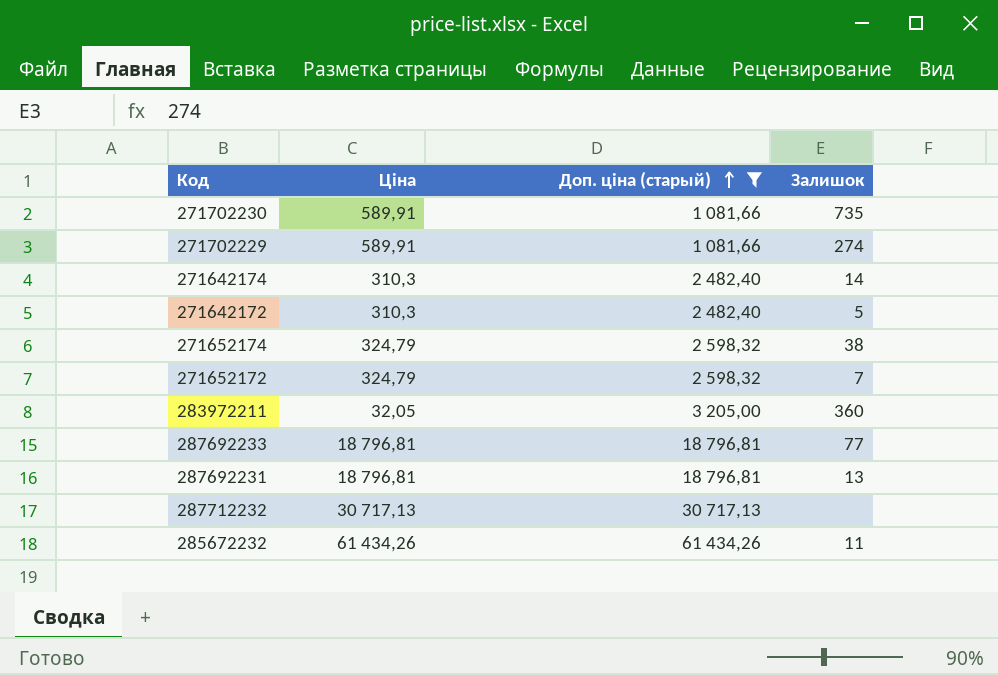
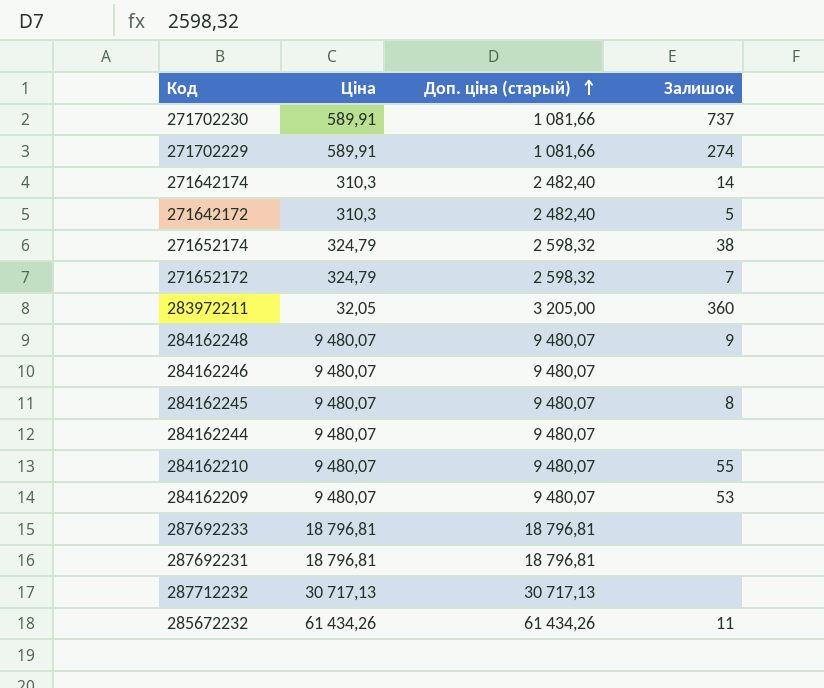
filter: Доп. ціна (старый) != 9 480,07 -> none
271702230 | Залишок: 735 -> 737
287692233 | Залишок: 77 -> none
287692231 | Залишок: 13 -> none

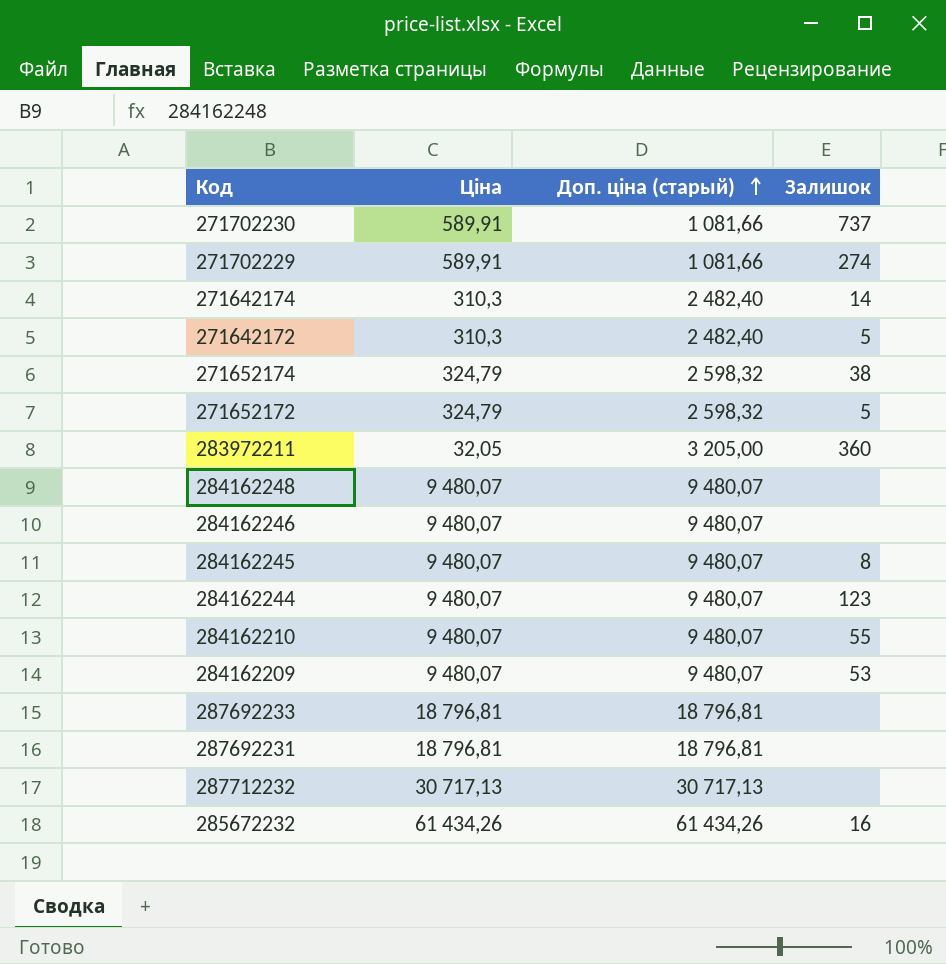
271652172 | Залишок: 7 -> 5
284162248 | Залишок: 9 -> none
284162244 | Залишок: none -> 123
285672232 | Залишок: 11 -> 16

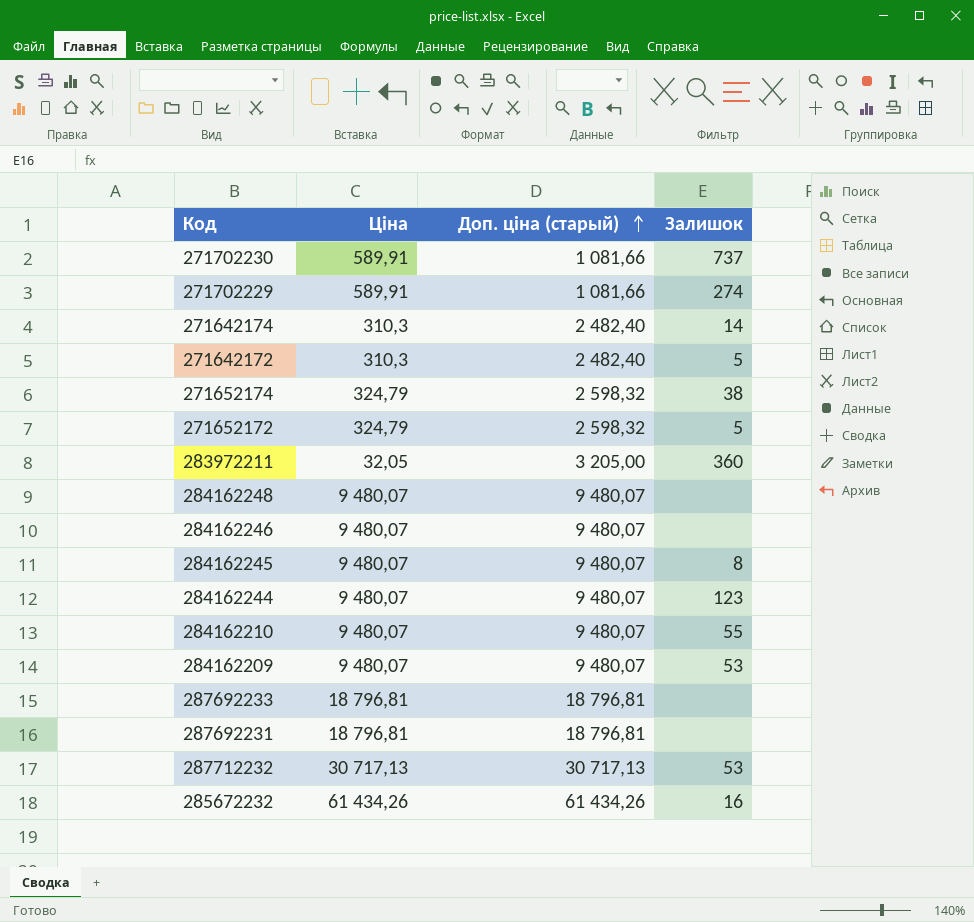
287712232 | Залишок: none -> 53

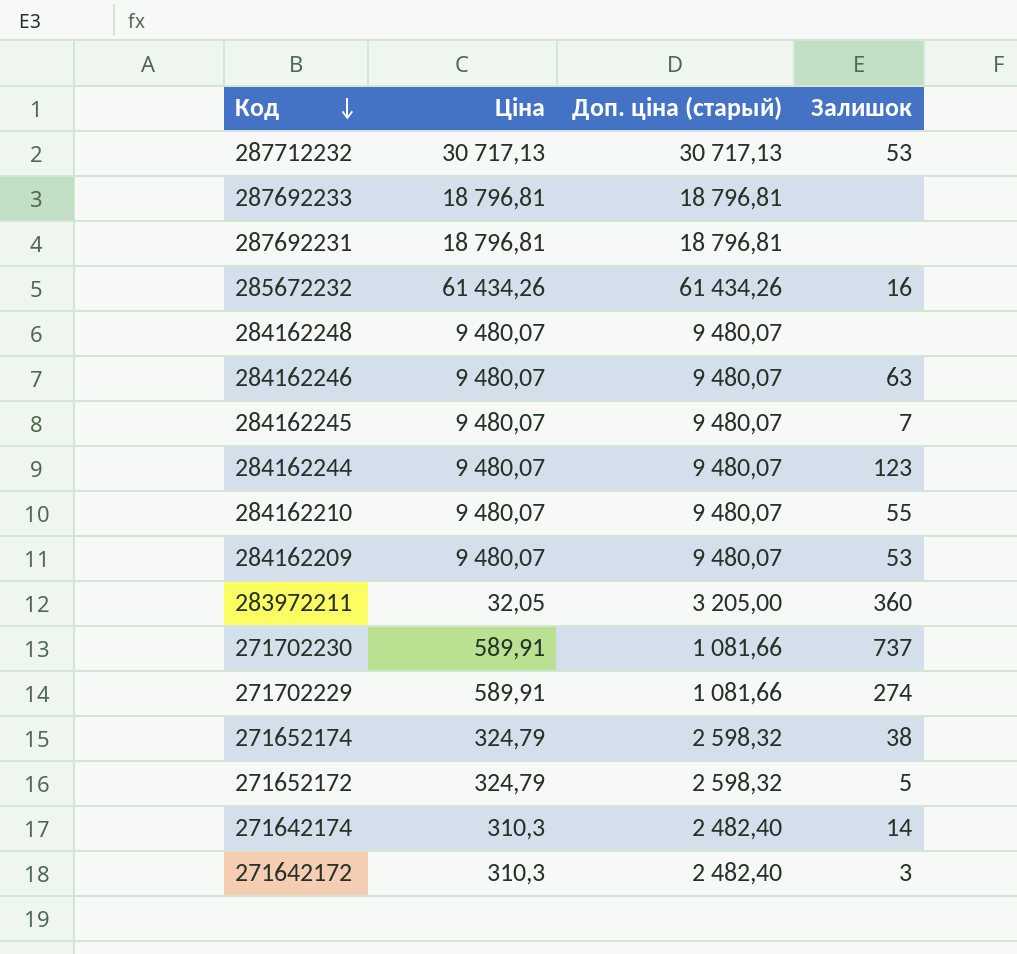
row order: Доп. ціна (старый) ascending -> Код descending
284162246 | Залишок: none -> 63
284162245 | Залишок: 8 -> 7
271642172 | Залишок: 5 -> 3

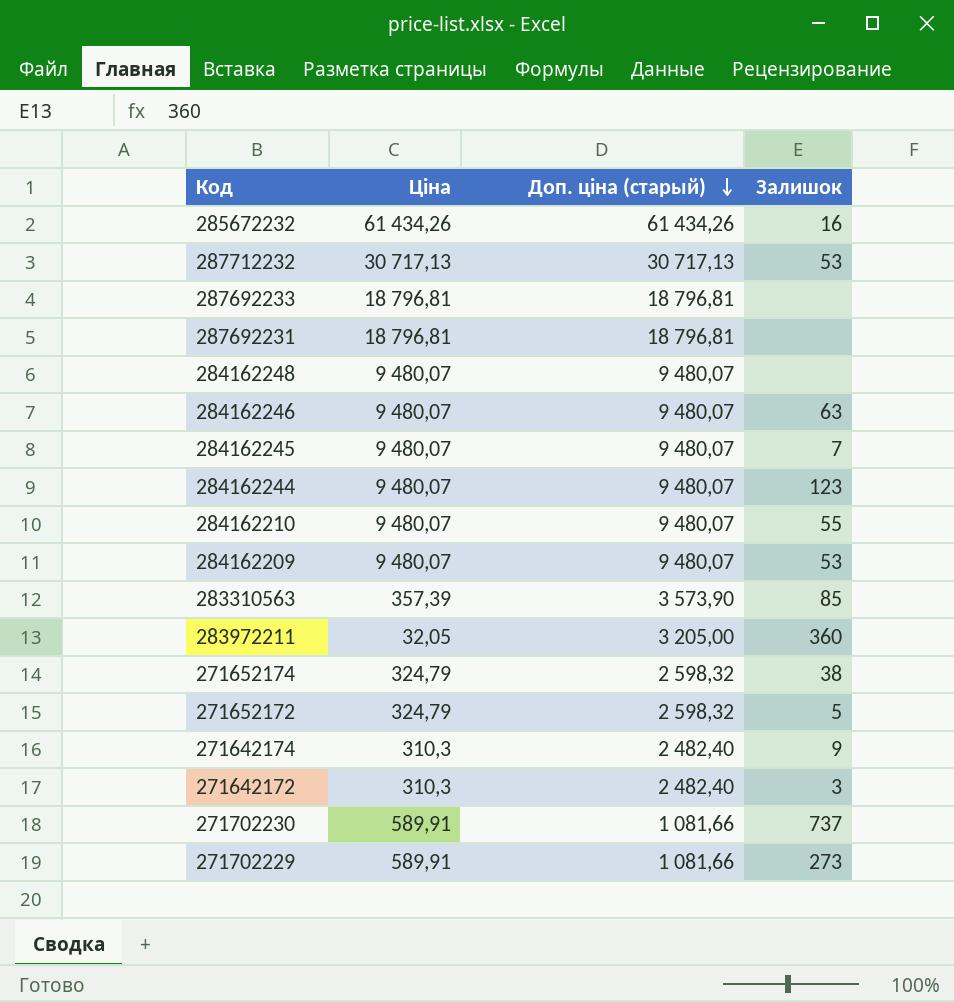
row order: Код descending -> Доп. ціна (старый) descending
row 283310563: none -> 357,39 | 3 573,90 | 85
271642174 | Залишок: 14 -> 9
271702229 | Залишок: 274 -> 273

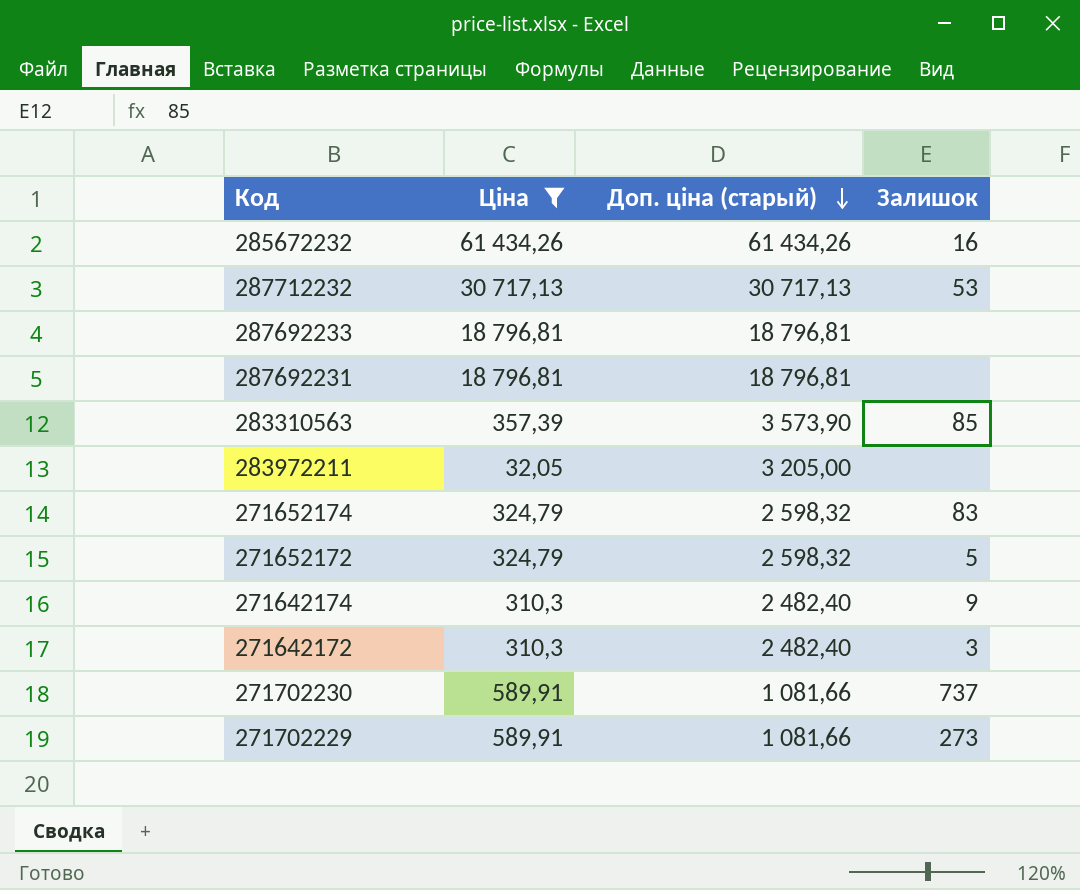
filter: none -> Ціна != 9 480,07
283972211 | Залишок: 360 -> none
271652174 | Залишок: 38 -> 83

